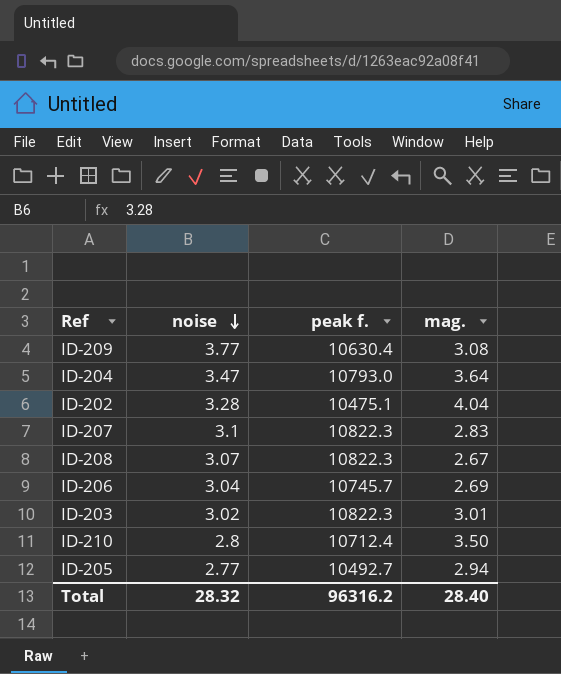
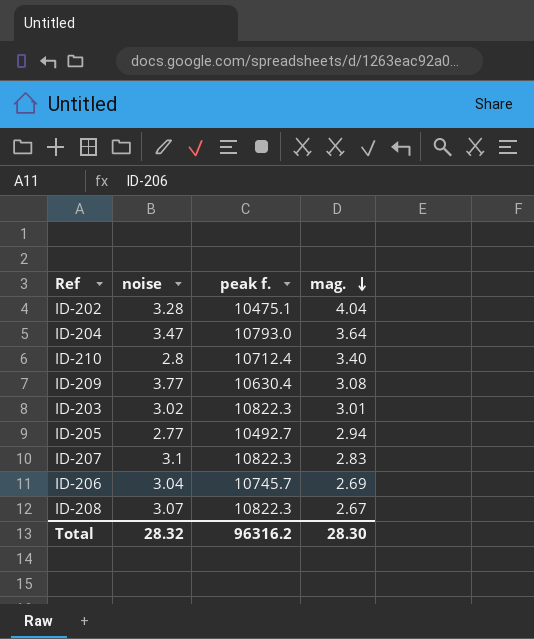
row order: noise descending -> mag. descending
ID-210 | mag.: 3.50 -> 3.40
Total | mag.: 28.40 -> 28.30

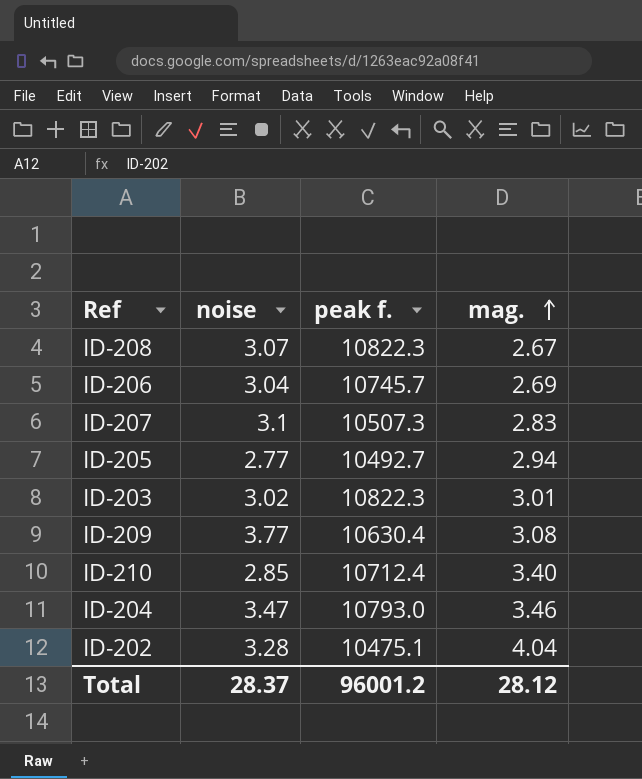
row order: mag. descending -> mag. ascending
ID-207 | peak f.: 10822.3 -> 10507.3
ID-210 | noise: 2.8 -> 2.85
ID-204 | mag.: 3.64 -> 3.46
Total | noise: 28.32 -> 28.37
Total | peak f.: 96316.2 -> 96001.2
Total | mag.: 28.30 -> 28.12

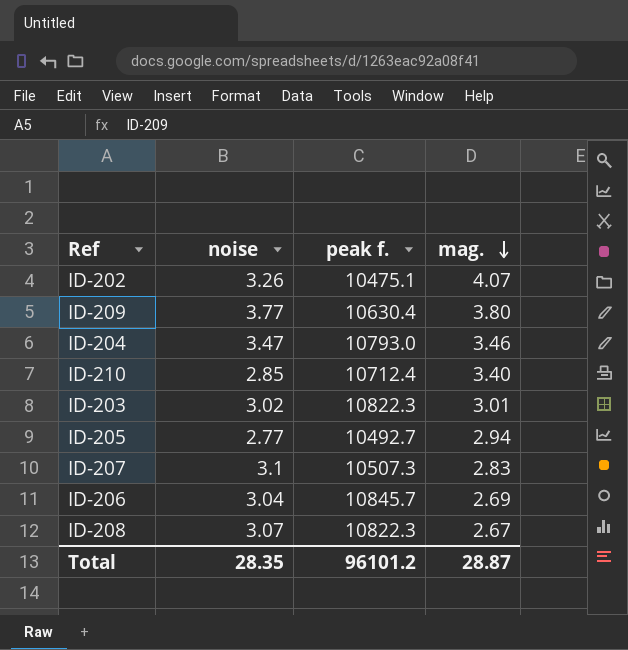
row order: mag. ascending -> mag. descending
ID-202 | noise: 3.28 -> 3.26
ID-202 | mag.: 4.04 -> 4.07
ID-209 | mag.: 3.08 -> 3.80
ID-206 | peak f.: 10745.7 -> 10845.7
Total | noise: 28.37 -> 28.35
Total | peak f.: 96001.2 -> 96101.2
Total | mag.: 28.12 -> 28.87

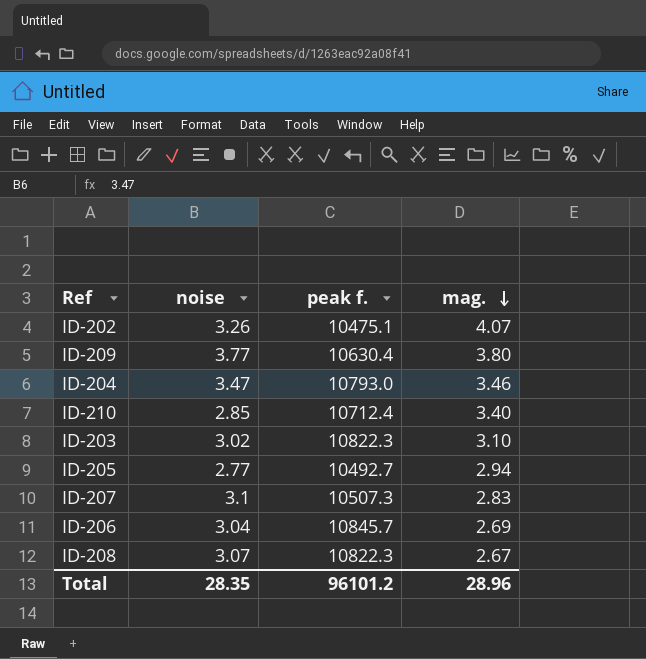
ID-203 | mag.: 3.01 -> 3.10
Total | mag.: 28.87 -> 28.96

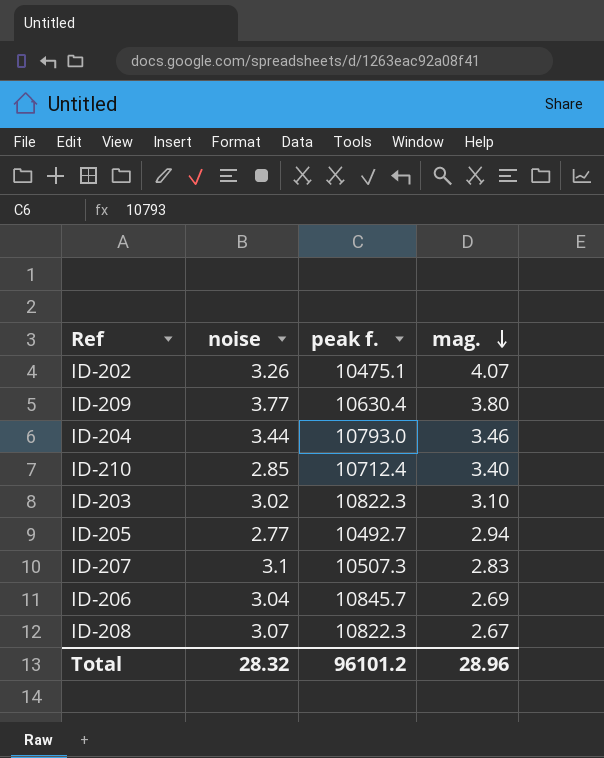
ID-204 | noise: 3.47 -> 3.44
Total | noise: 28.35 -> 28.32

